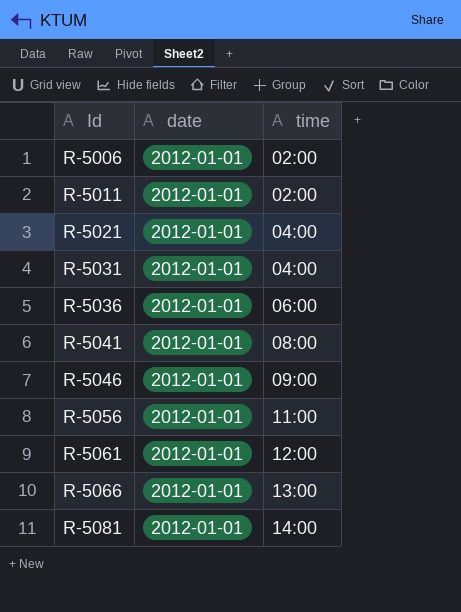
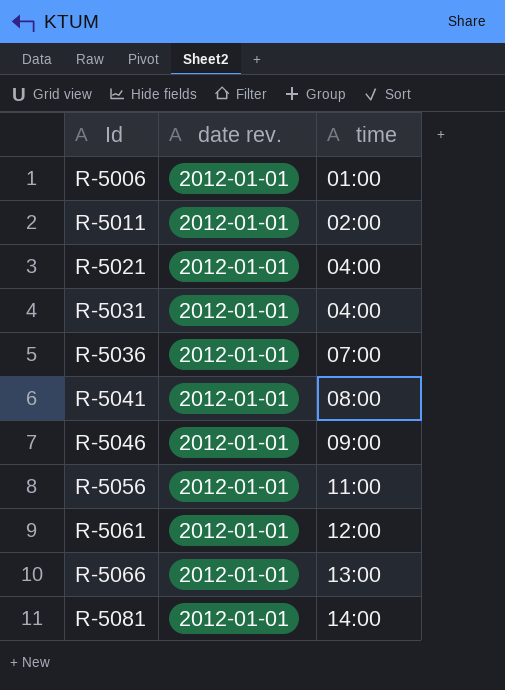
column name: date -> date rev.
R-5006 | time: 02:00 -> 01:00
R-5036 | time: 06:00 -> 07:00

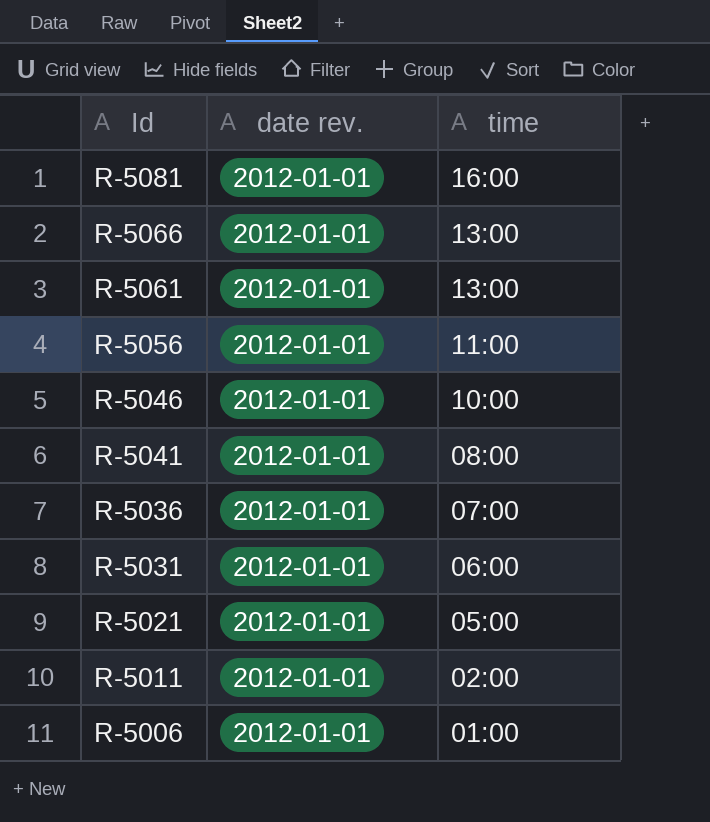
row order: Id ascending -> Id descending
R-5081 | time: 14:00 -> 16:00
R-5061 | time: 12:00 -> 13:00
R-5046 | time: 09:00 -> 10:00
R-5031 | time: 04:00 -> 06:00
R-5021 | time: 04:00 -> 05:00

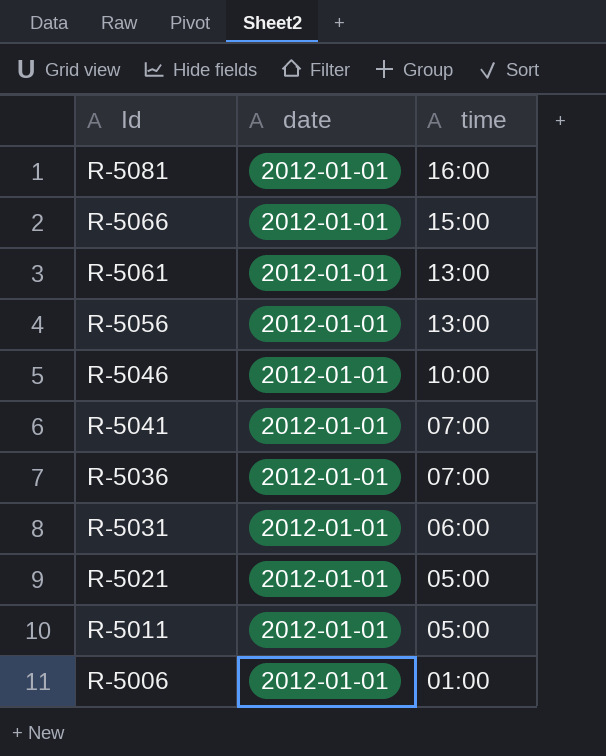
column name: date rev. -> date
R-5066 | time: 13:00 -> 15:00
R-5056 | time: 11:00 -> 13:00
R-5041 | time: 08:00 -> 07:00
R-5011 | time: 02:00 -> 05:00

